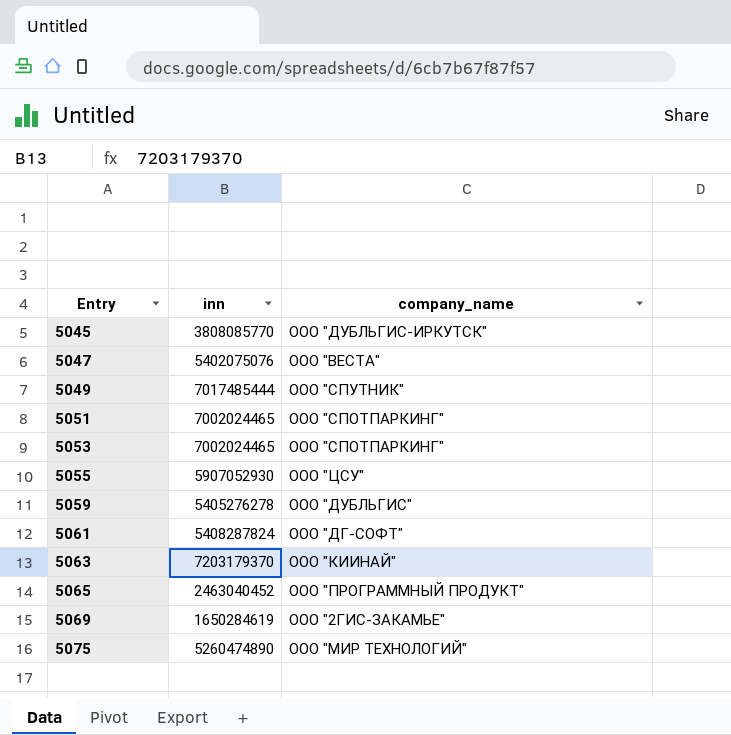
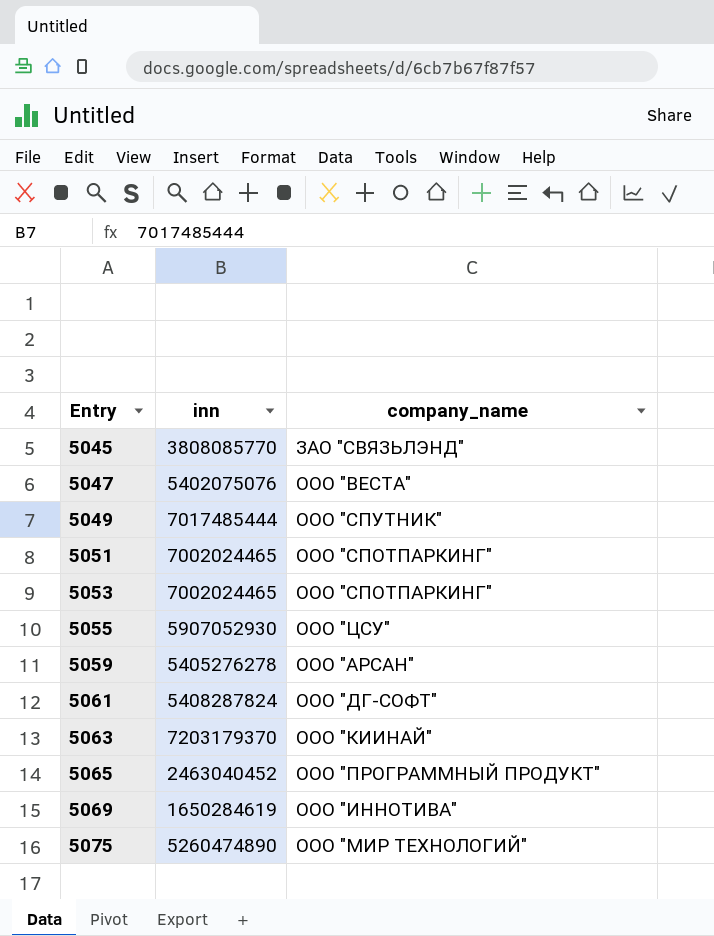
5045 | company_name: ООО "ДУБЛЬГИС-ИРКУТСК" -> ЗАО "СВЯЗЬЛЭНД"
5059 | company_name: ООО "ДУБЛЬГИС" -> ООО "АРСАН"
5069 | company_name: ООО "2ГИС-ЗАКАМЬЕ" -> ООО "ИННОТИВА"

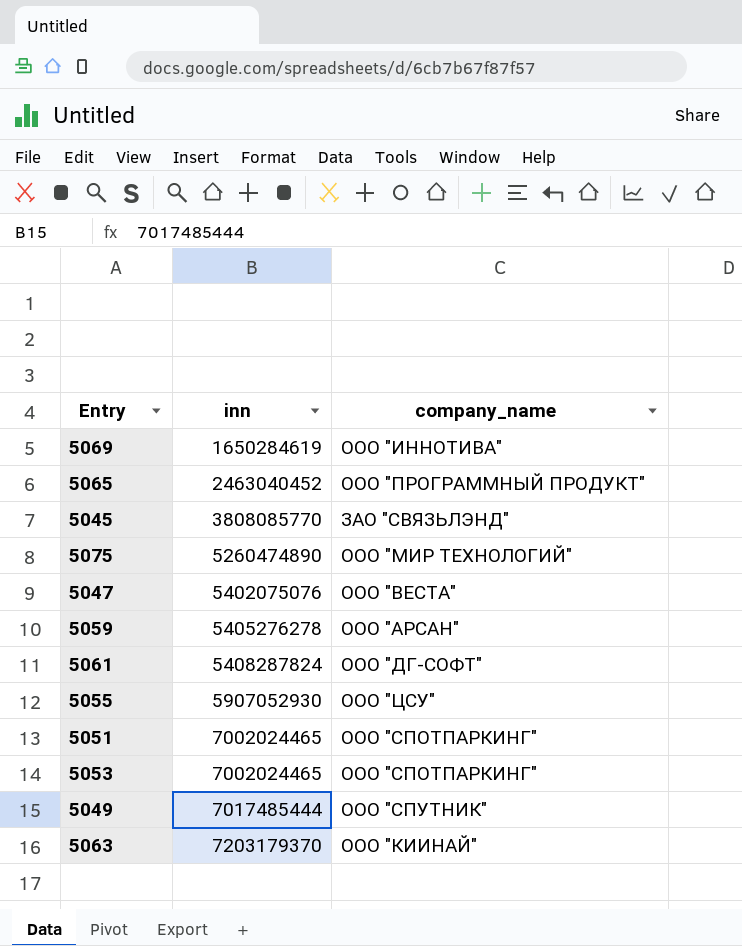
row order: Entry ascending -> inn ascending

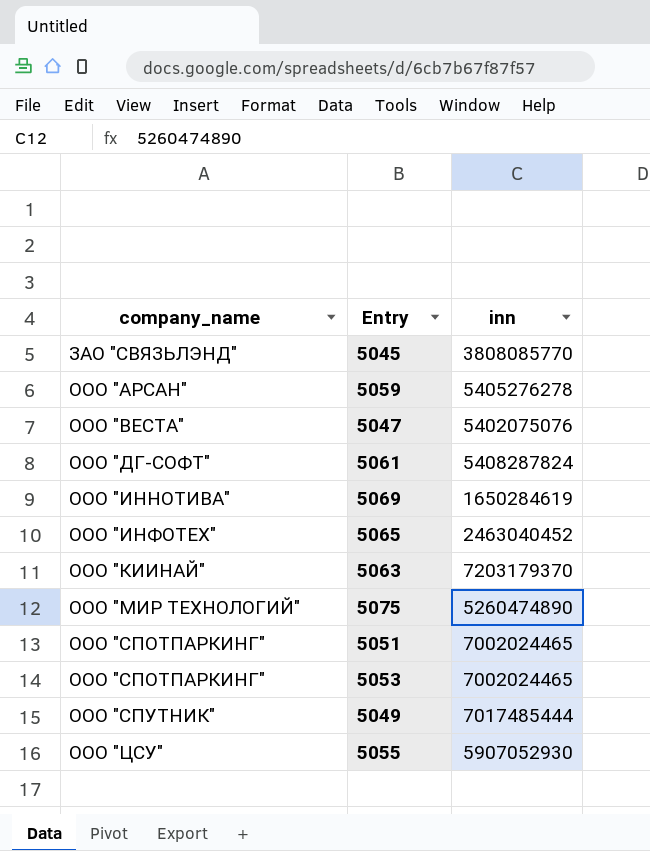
row order: inn ascending -> company_name ascending
column company_name | position: 3 -> 1
5065 | company_name: ООО "ПРОГРАММНЫЙ ПРОДУКТ" -> ООО "ИНФОТЕХ"

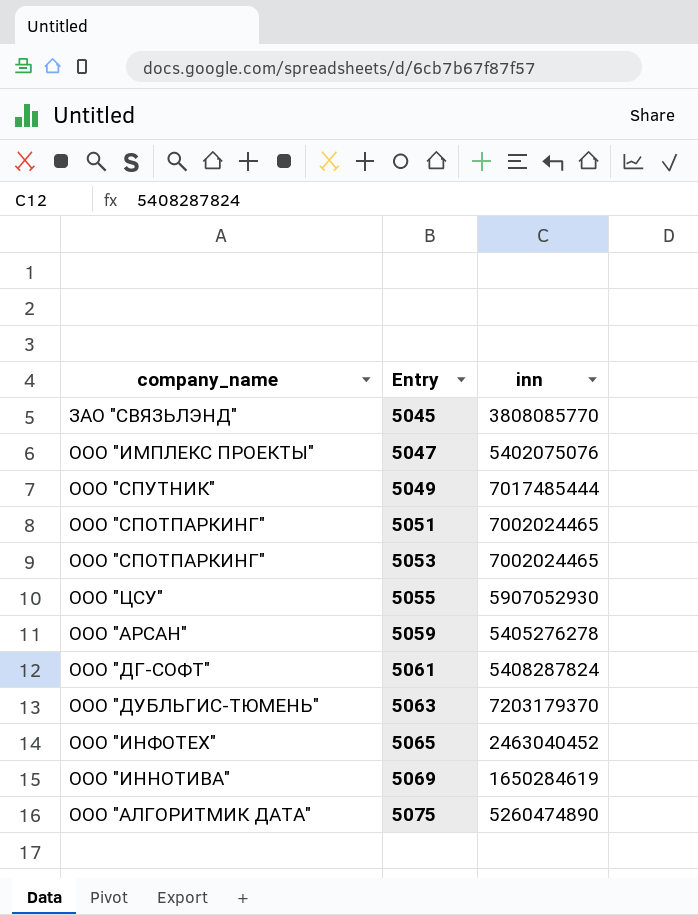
row order: company_name ascending -> Entry ascending
5047 | company_name: ООО "ВЕСТА" -> ООО "ИМПЛЕКС ПРОЕКТЫ"
5063 | company_name: ООО "КИИНАЙ" -> ООО "ДУБЛЬГИС-ТЮМЕНЬ"
5075 | company_name: ООО "МИР ТЕХНОЛОГИЙ" -> ООО "АЛГОРИТМИК ДАТА"

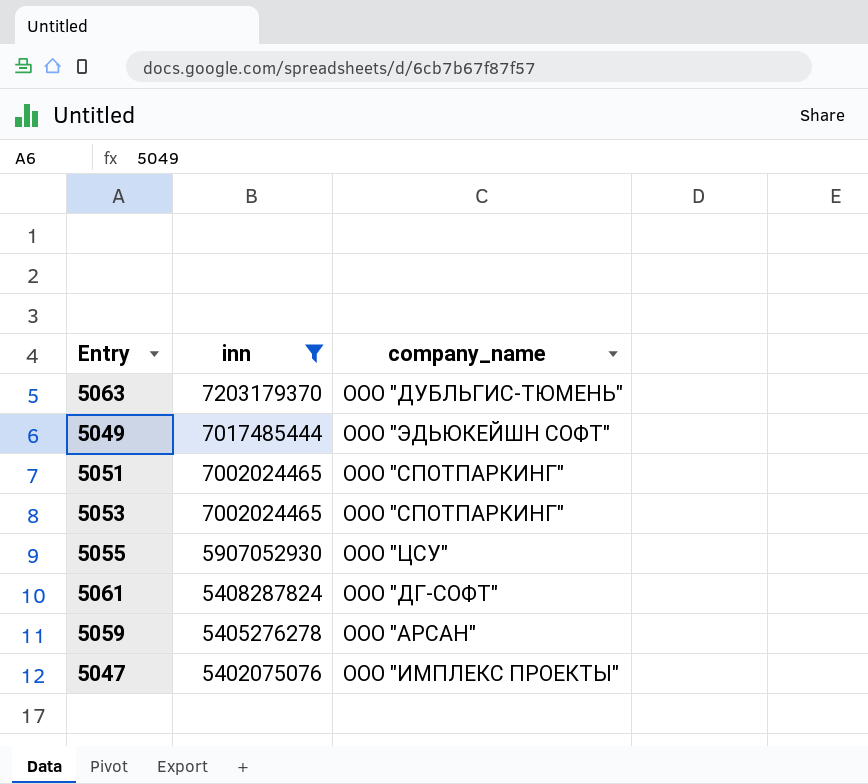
filter: none -> inn >= 5402075076
row order: Entry ascending -> inn descending
column company_name | position: 1 -> 3
5049 | company_name: ООО "СПУТНИК" -> ООО "ЭДЬЮКЕЙШН СОФТ"

